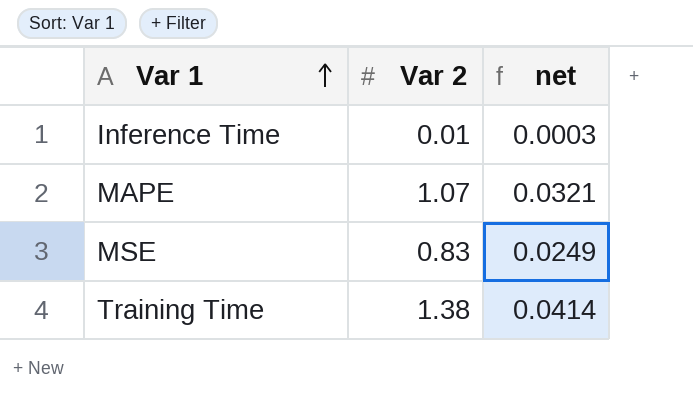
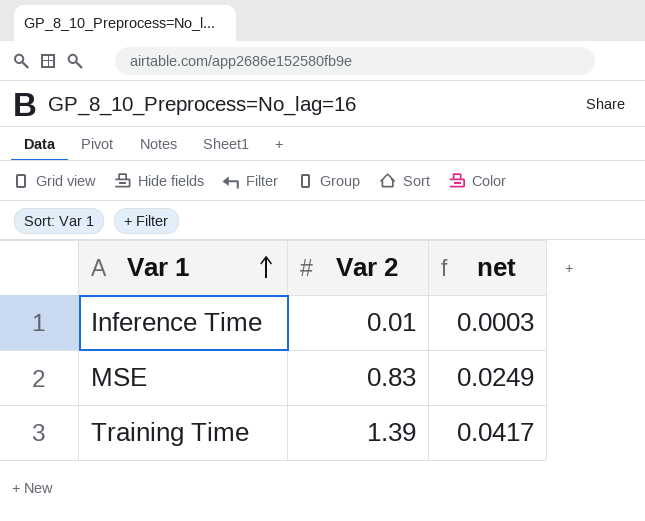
row MAPE: 1.07 | 0.0321 -> none
Training Time | Var 2: 1.38 -> 1.39
Training Time | net: 0.0414 -> 0.0417

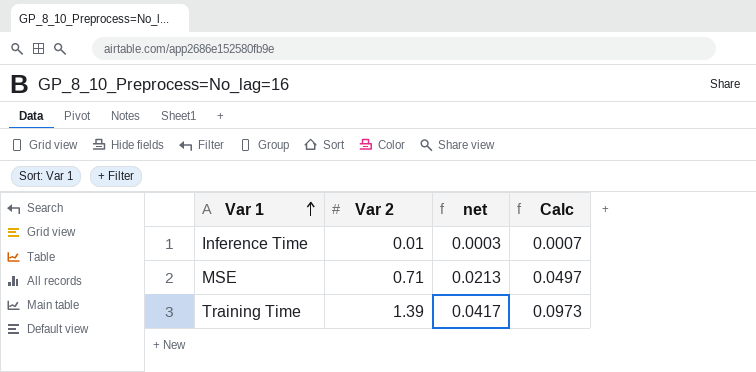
column Calc | formula: none -> [Var 2] * 0.07
MSE | Var 2: 0.83 -> 0.71
MSE | net: 0.0249 -> 0.0213

